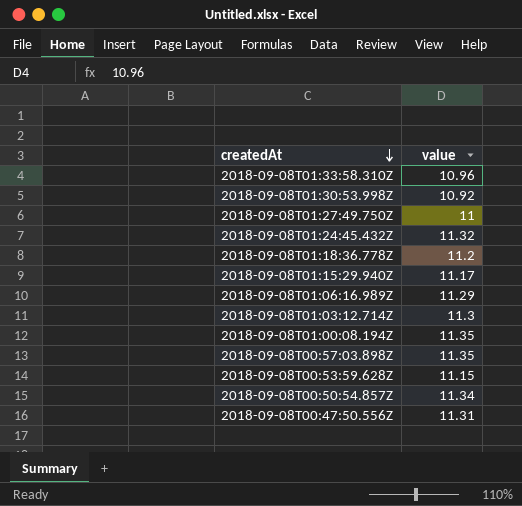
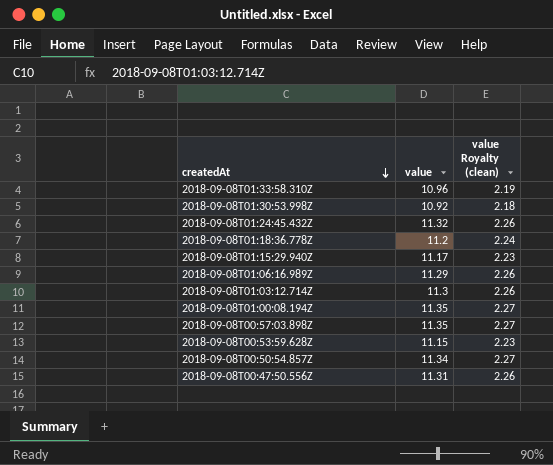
column value Royalty (clean) | formula: none -> [value] * 0.2
row 2018-09-08T01:27:49.750Z: 11 -> none

